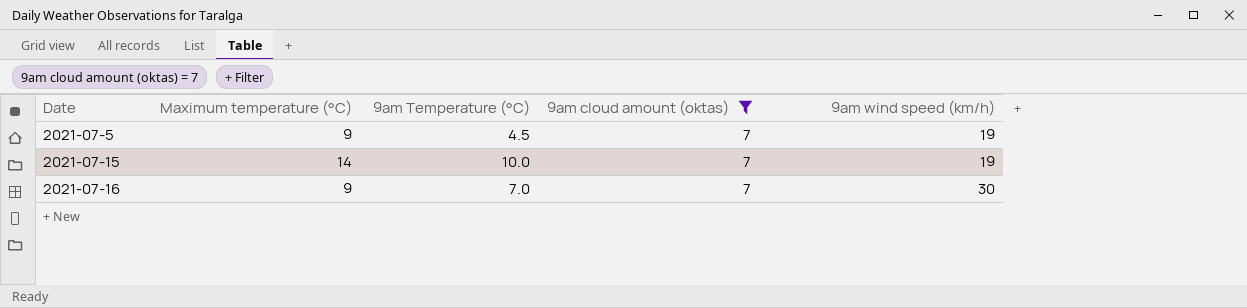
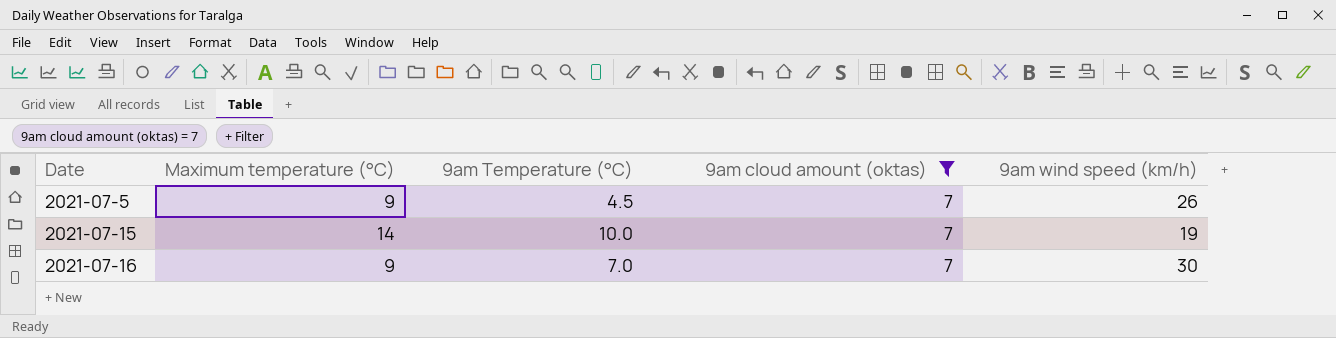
2021-07-5 | 9am wind speed (km/h): 19 -> 26

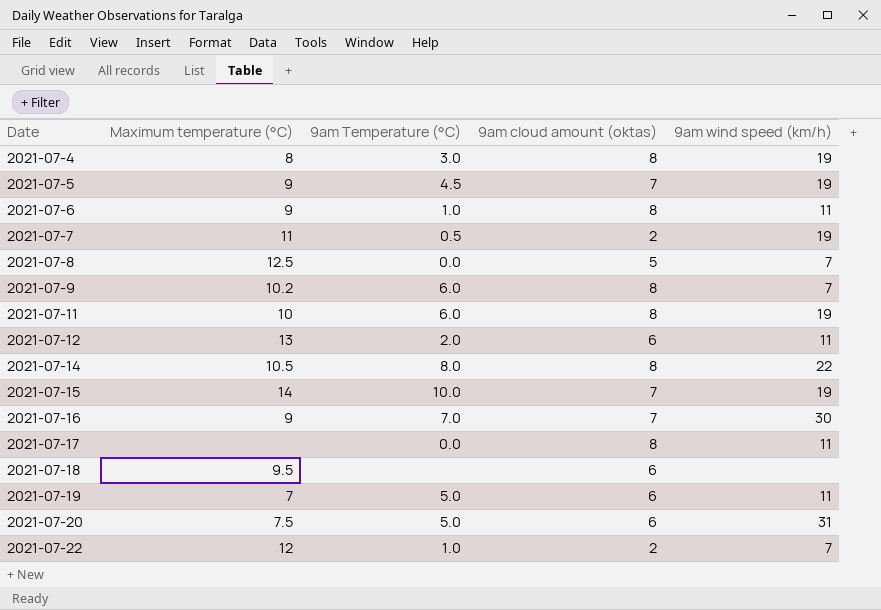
filter: 9am cloud amount (oktas) = 7 -> none
2021-07-5 | 9am wind speed (km/h): 26 -> 19

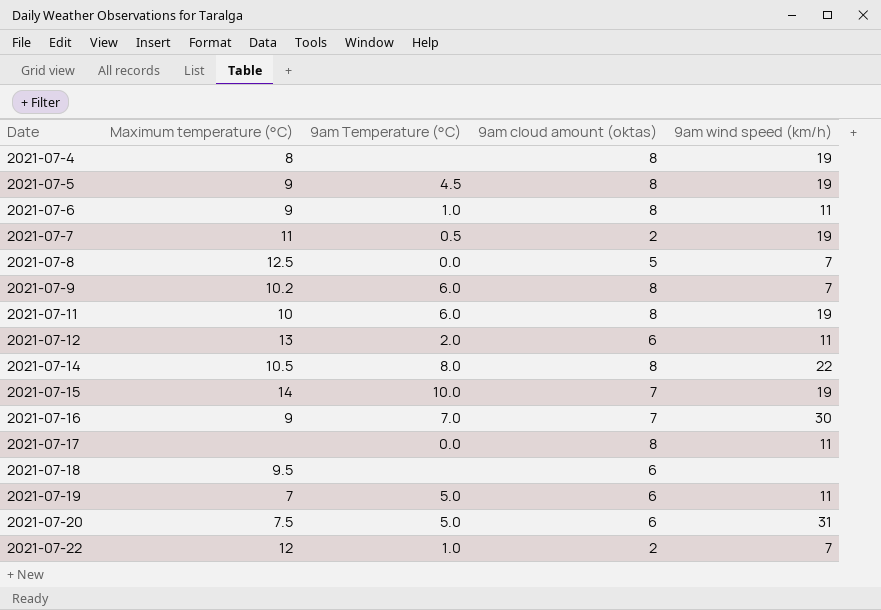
2021-07-4 | 9am Temperature (°C): 3.0 -> none
2021-07-5 | 9am cloud amount (oktas): 7 -> 8

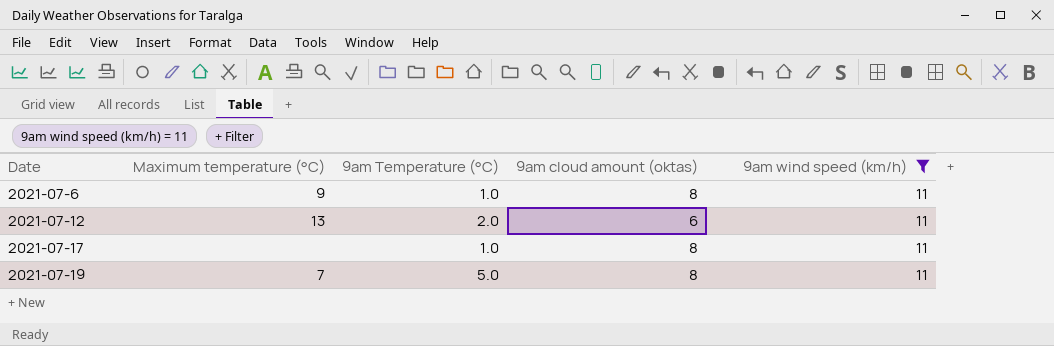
filter: none -> 9am wind speed (km/h) = 11
2021-07-17 | 9am Temperature (°C): 0.0 -> 1.0
2021-07-19 | 9am cloud amount (oktas): 6 -> 8

